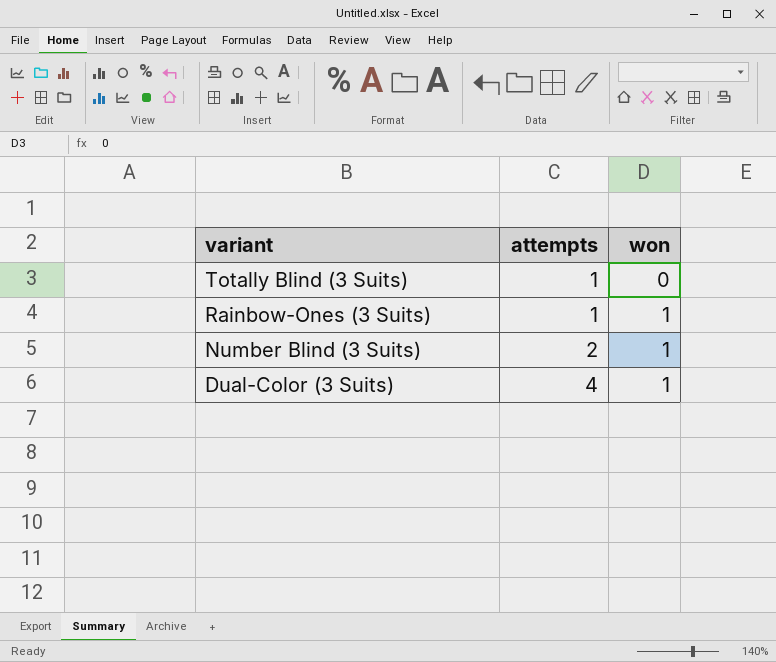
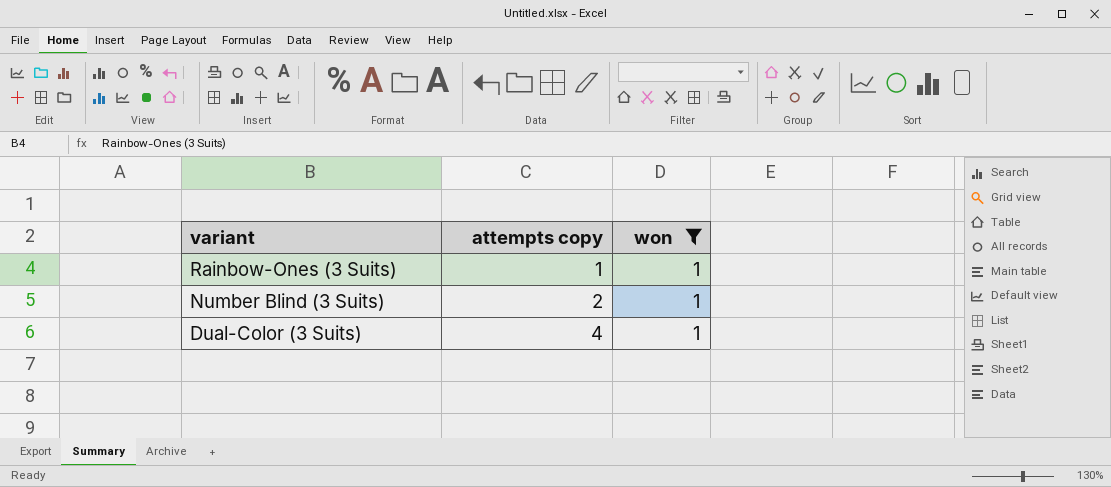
filter: none -> won = 1
column name: attempts -> attempts copy

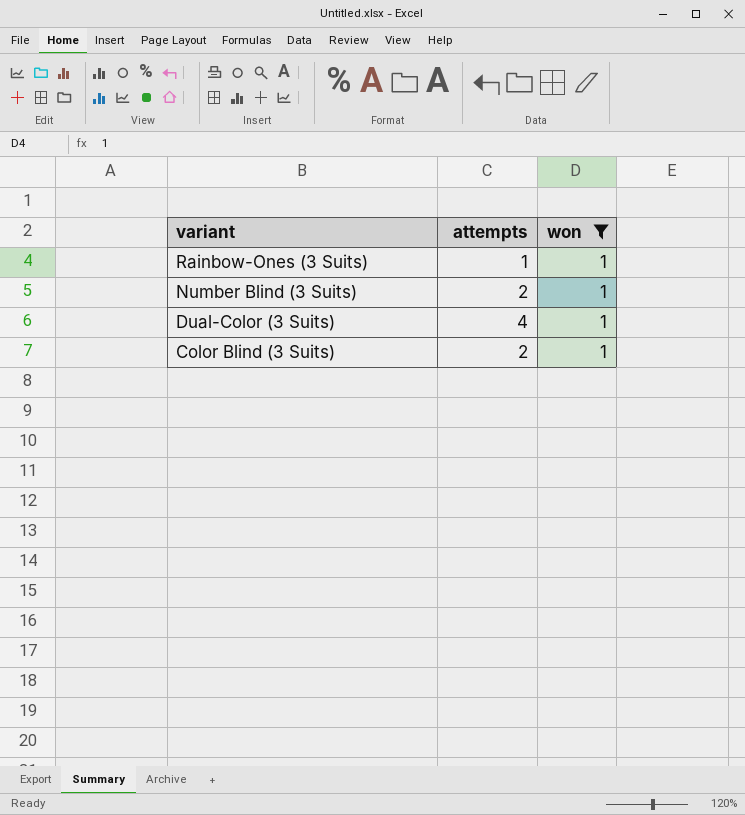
column name: attempts copy -> attempts
row Color Blind (3 Suits): none -> 2 | 1

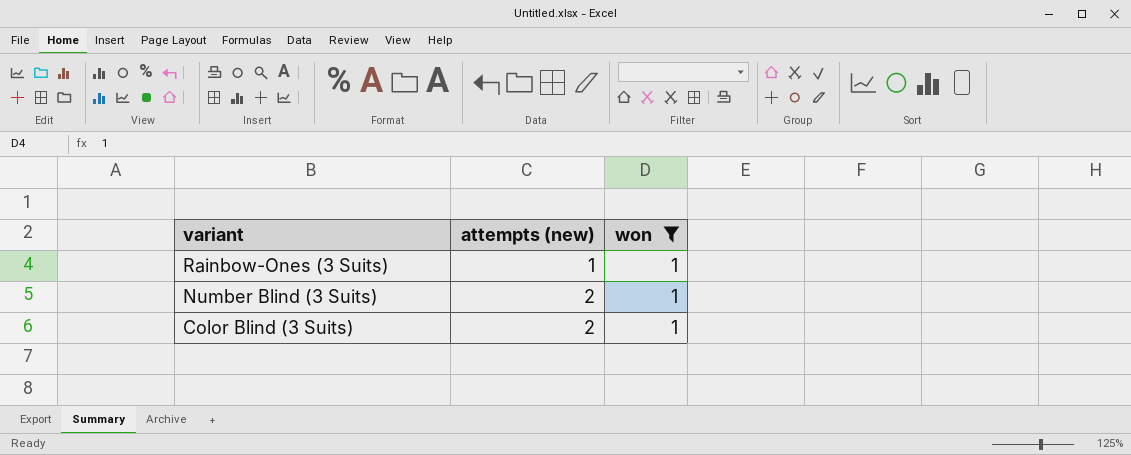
column name: attempts -> attempts (new)
row Dual-Color (3 Suits): 4 | 1 -> none

